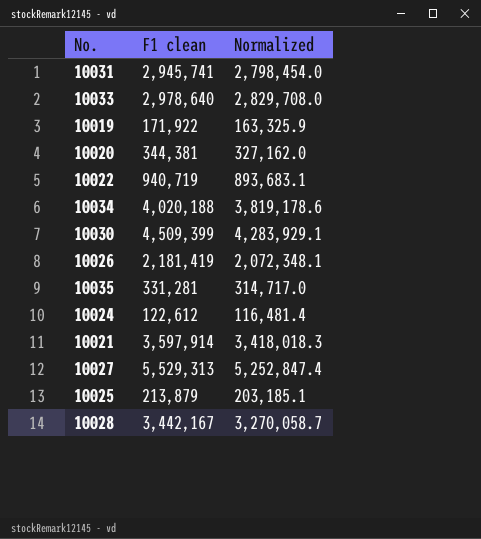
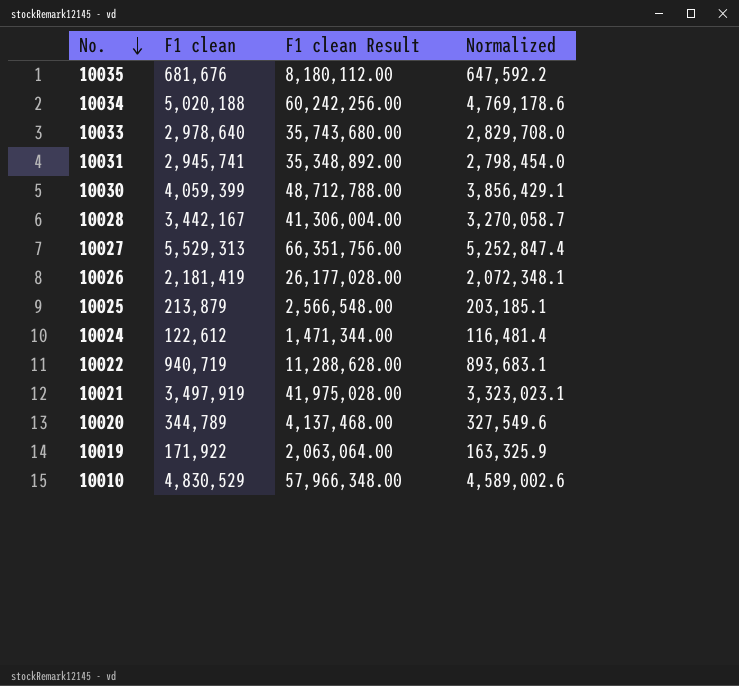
row order: none -> No. descending
column F1 clean Result | formula: none -> [F1 clean] * 12
10035 | F1 clean: 331,281 -> 681,676
10035 | Normalized: 314,717.0 -> 647,592.2
10034 | F1 clean: 4,020,188 -> 5,020,188
10034 | Normalized: 3,819,178.6 -> 4,769,178.6
10030 | F1 clean: 4,509,399 -> 4,059,399
10030 | Normalized: 4,283,929.1 -> 3,856,429.1
10021 | F1 clean: 3,597,914 -> 3,497,919
10021 | Normalized: 3,418,018.3 -> 3,323,023.1
10020 | F1 clean: 344,381 -> 344,789
10020 | Normalized: 327,162.0 -> 327,549.6
row 10010: none -> 4,830,529 | 57,966,348.00 | 4,589,002.6

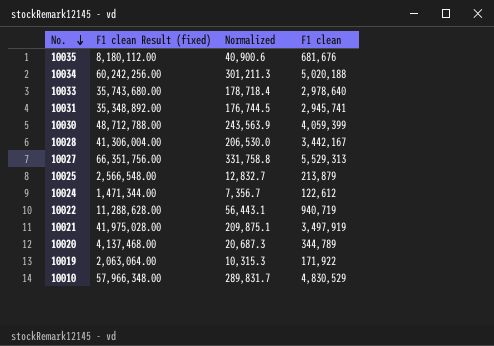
column name: F1 clean Result -> F1 clean Result (fixed)
column Normalized | formula: [F1 clean] * 0.95 -> [F1 clean] * 0.06
column F1 clean | position: 2 -> 4
row 10026: 2,181,419 | 26,177,028.00 | 2,072,348.1 -> none

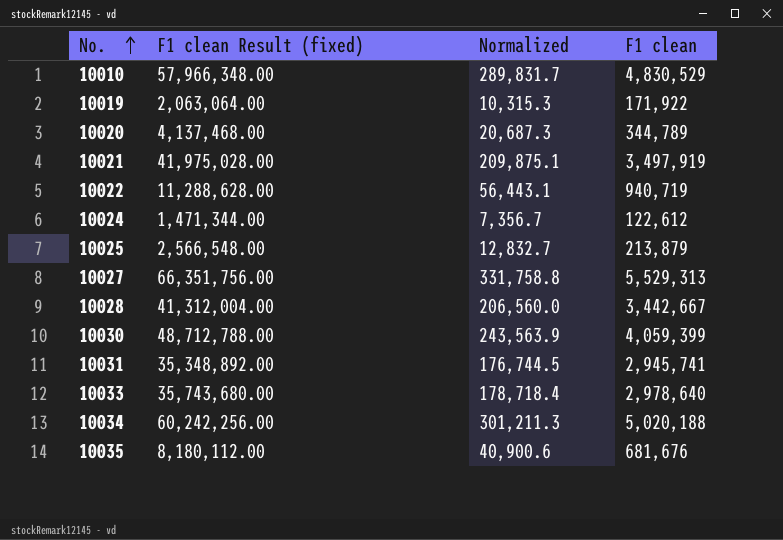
row order: No. descending -> No. ascending
10028 | F1 clean Result (fixed): 41,306,004.00 -> 41,312,004.00
10028 | Normalized: 206,530.0 -> 206,560.0
10028 | F1 clean: 3,442,167 -> 3,442,667

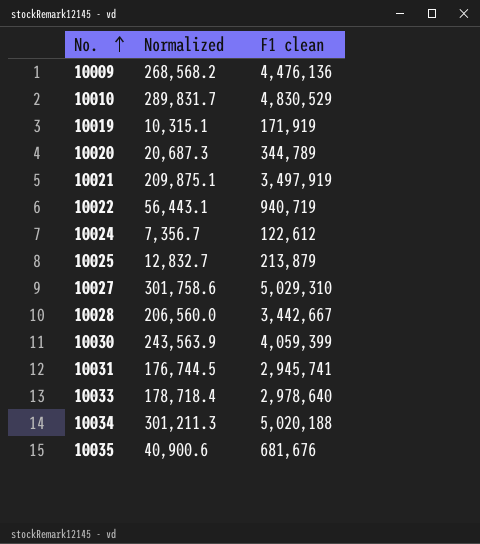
column F1 clean Result (fixed) | formula: [F1 clean] * 12 -> none
row 10009: none -> 268,568.2 | 4,476,136
10019 | Normalized: 10,315.3 -> 10,315.1
10019 | F1 clean: 171,922 -> 171,919
10027 | Normalized: 331,758.8 -> 301,758.6
10027 | F1 clean: 5,529,313 -> 5,029,310

